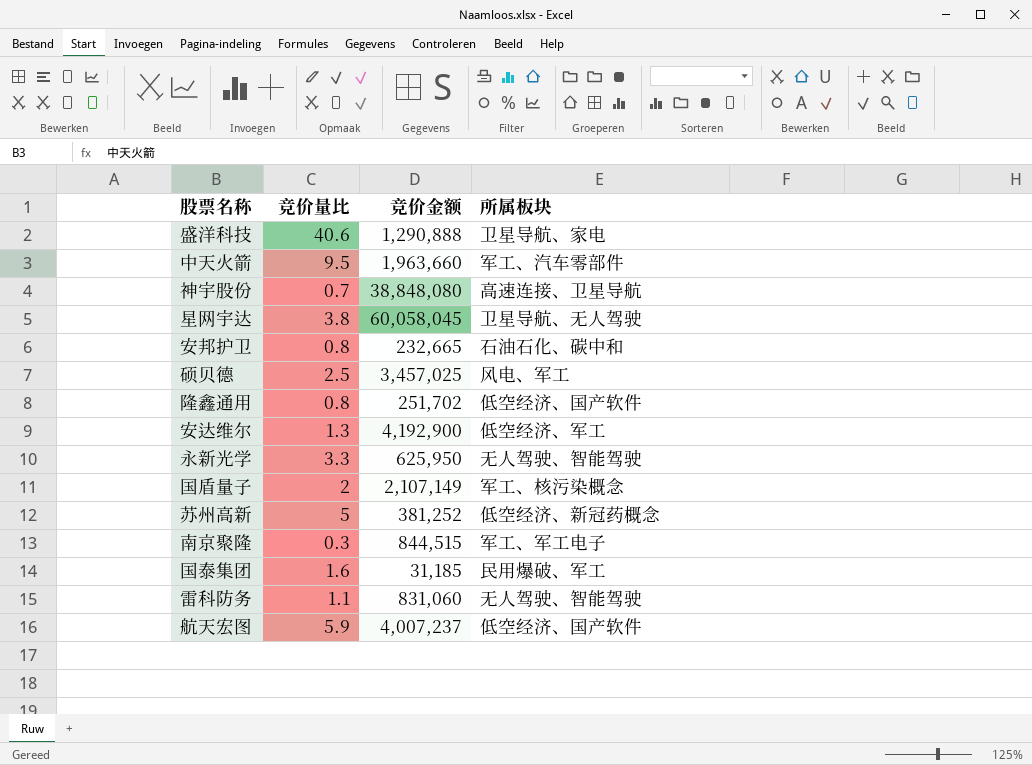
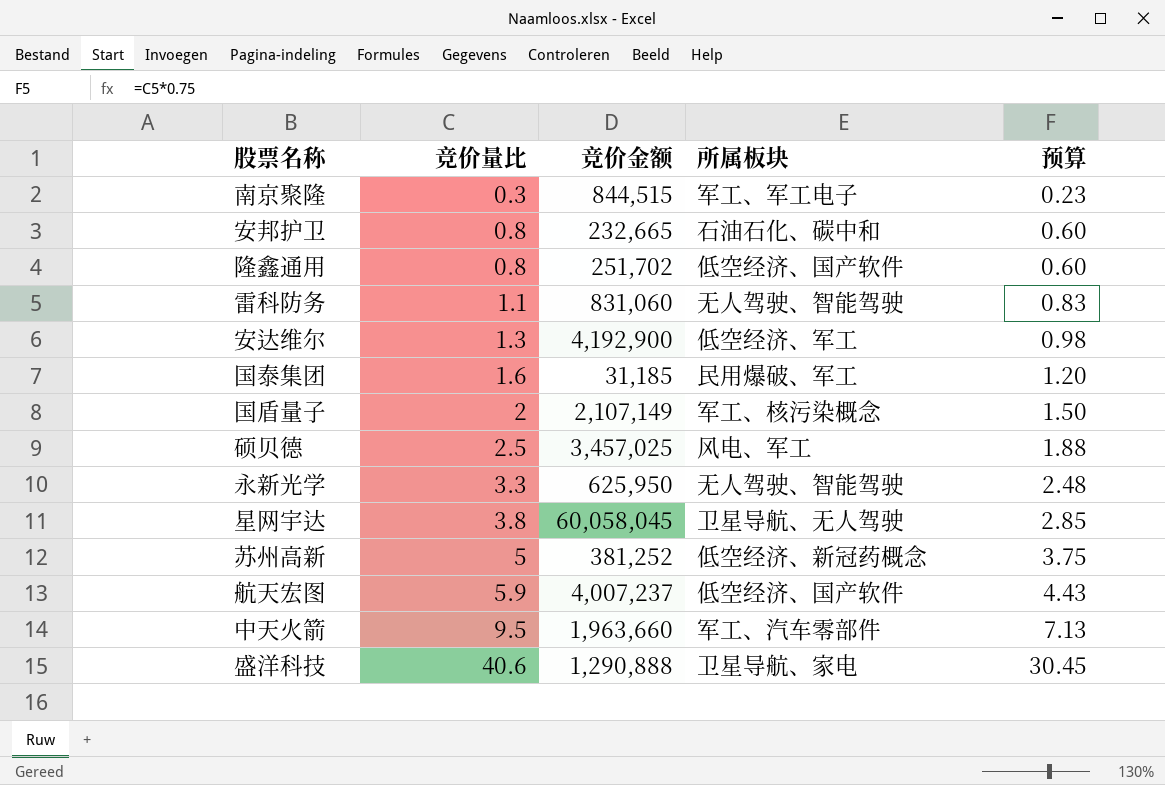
row order: none -> 竞价量比 ascending
column 预算 | formula: none -> [竞价量比] * 0.75
row 神宇股份: 0.7 | 38,848,080 | 高速连接、卫星导航 -> none

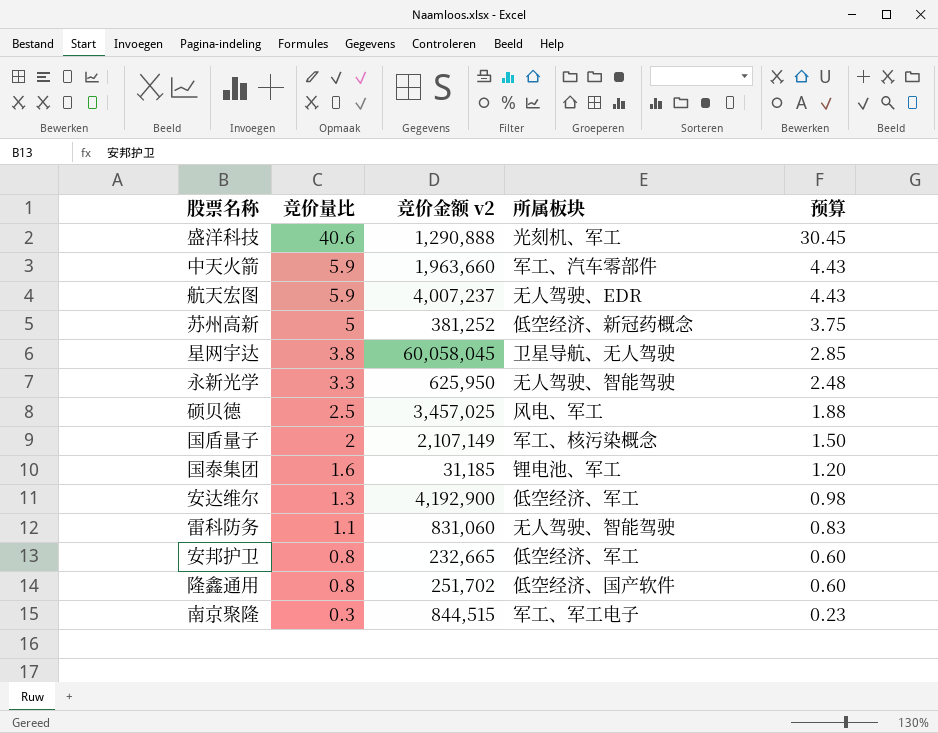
row order: 竞价量比 ascending -> 竞价量比 descending
column name: 竞价金额 -> 竞价金额 v2
盛洋科技 | 所属板块: 卫星导航、家电 -> 光刻机、军工
中天火箭 | 竞价量比: 9.5 -> 5.9
中天火箭 | 预算: 7.13 -> 4.43
航天宏图 | 所属板块: 低空经济、国产软件 -> 无人驾驶、EDR
国泰集团 | 所属板块: 民用爆破、军工 -> 锂电池、军工
安邦护卫 | 所属板块: 石油石化、碳中和 -> 低空经济、军工

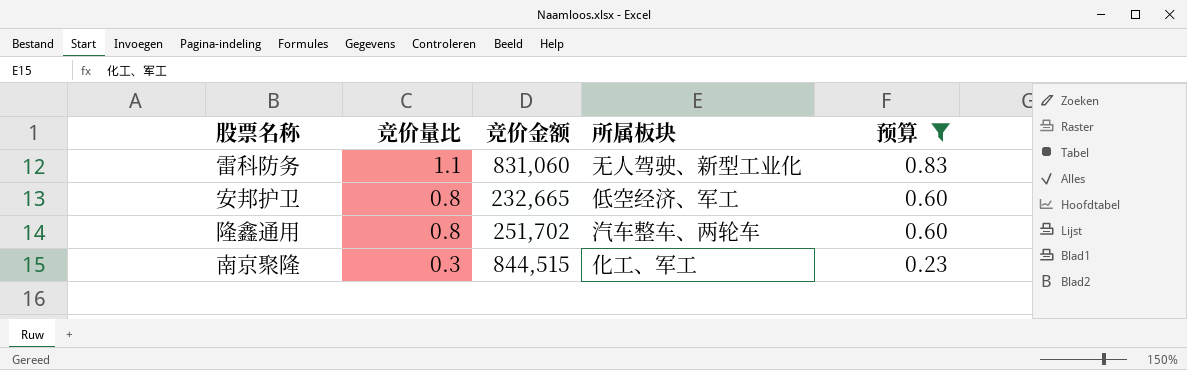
filter: none -> 预算 <= 0.83
column name: 竞价金额 v2 -> 竞价金额
雷科防务 | 所属板块: 无人驾驶、智能驾驶 -> 无人驾驶、新型工业化
隆鑫通用 | 所属板块: 低空经济、国产软件 -> 汽车整车、两轮车
南京聚隆 | 所属板块: 军工、军工电子 -> 化工、军工

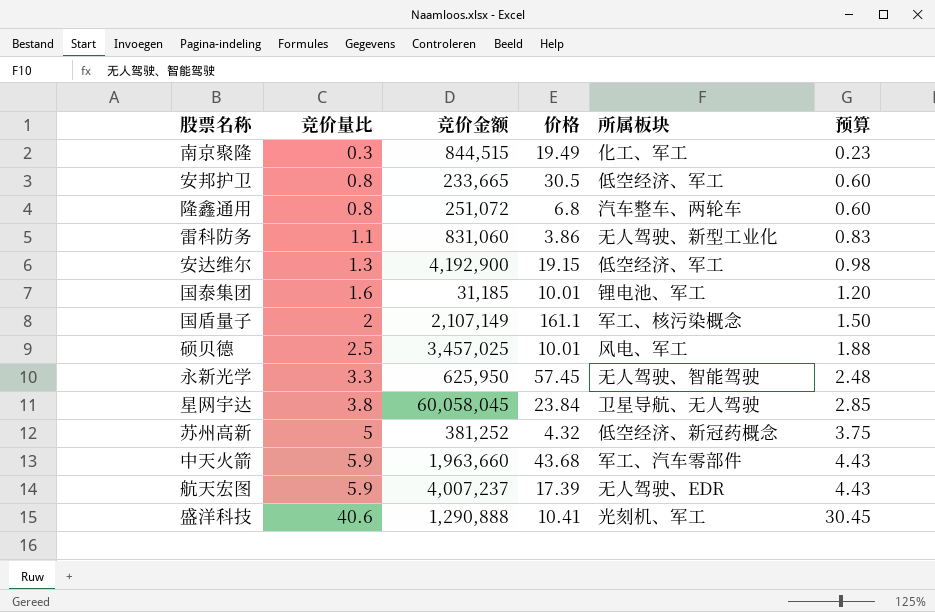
filter: 预算 <= 0.83 -> none
row order: 竞价量比 descending -> 竞价量比 ascending
column 价格 | position: none -> 4
安邦护卫 | 竞价金额: 232,665 -> 233,665
隆鑫通用 | 竞价金额: 251,702 -> 251,072

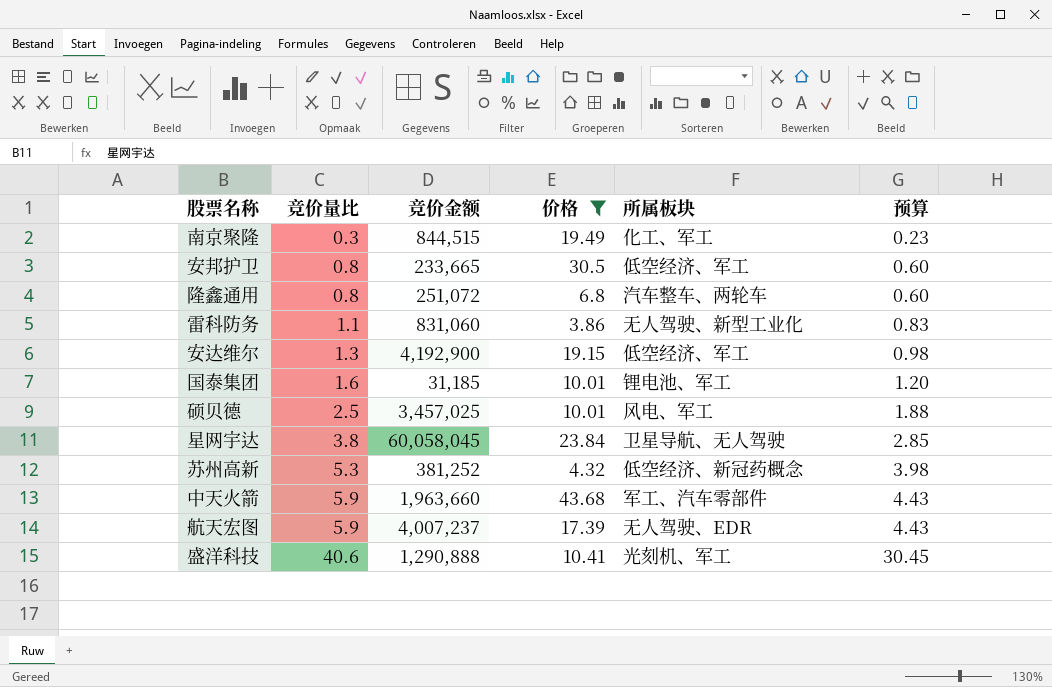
filter: none -> 价格 <= 43.68
苏州高新 | 竞价量比: 5 -> 5.3
苏州高新 | 预算: 3.75 -> 3.98

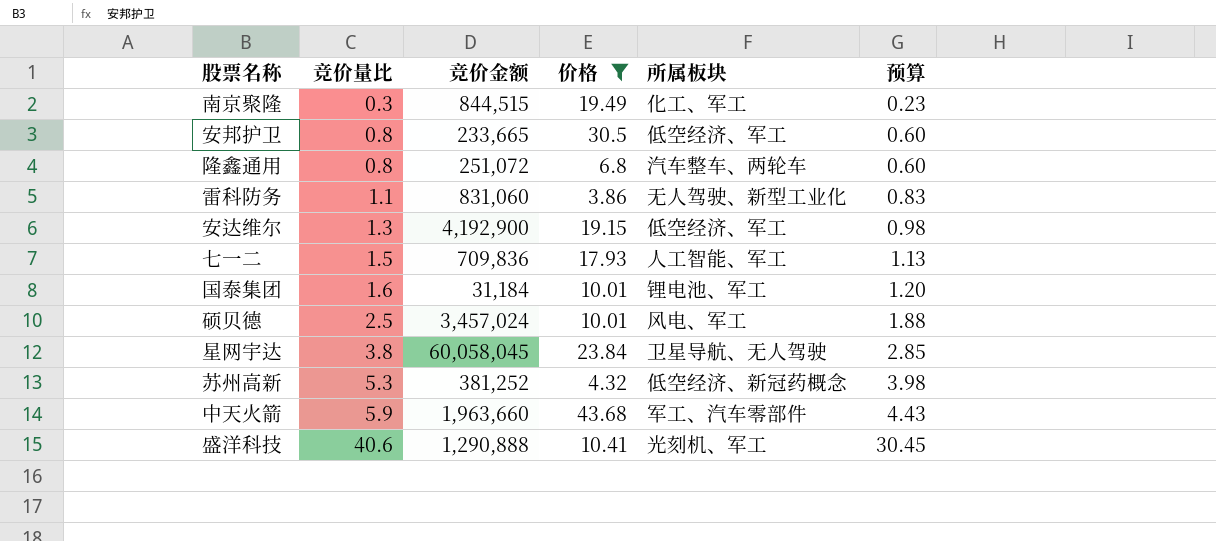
row 航天宏图: 5.9 | 4,007,237 | 17.39 | 无人驾驶、EDR | 4.43 -> none
row 七一二: none -> 1.5 | 709,836 | 17.93 | 人工智能、军工 | 1.13
国泰集团 | 竞价金额: 31,185 -> 31,184
硕贝德 | 竞价金额: 3,457,025 -> 3,457,024

